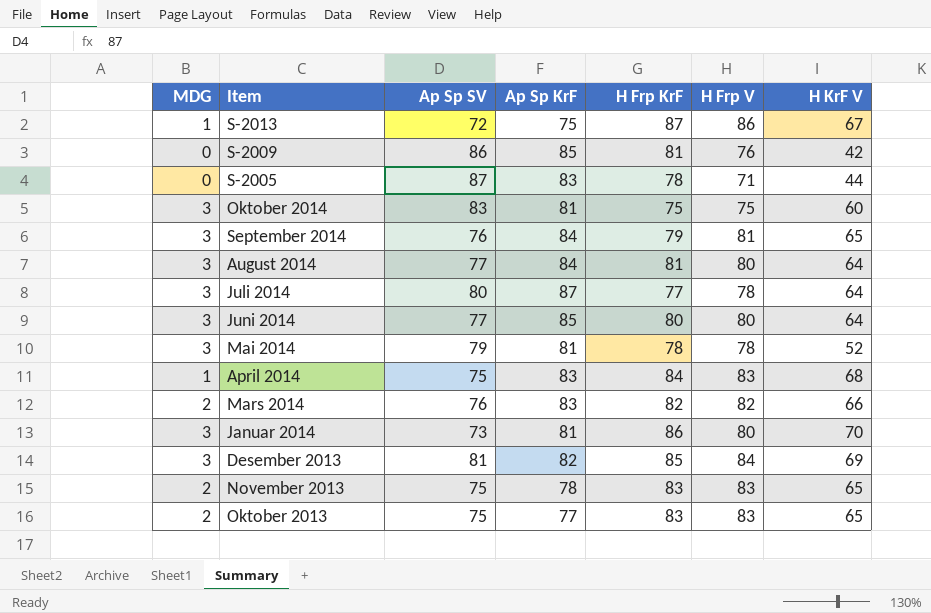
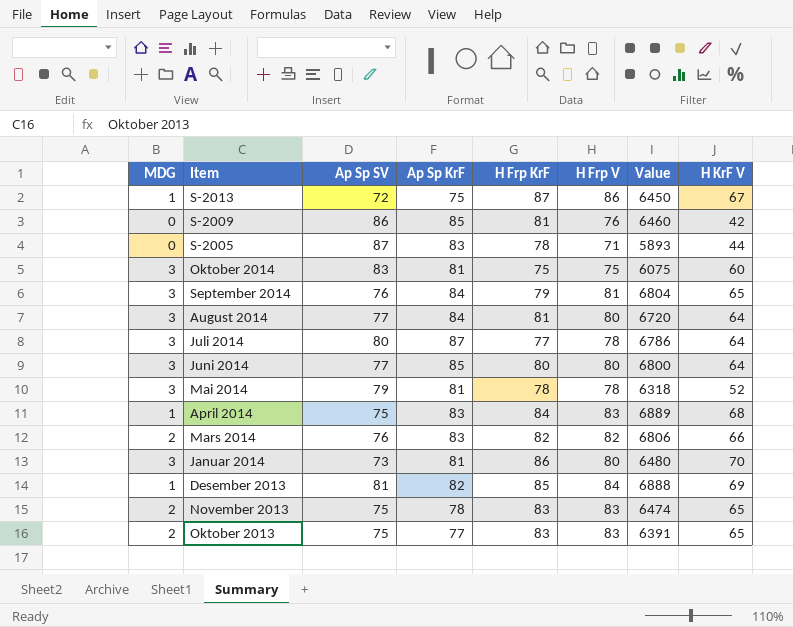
column Value | formula: none -> [Ap Sp KrF] * [H Frp V]
Desember 2013 | MDG: 3 -> 1

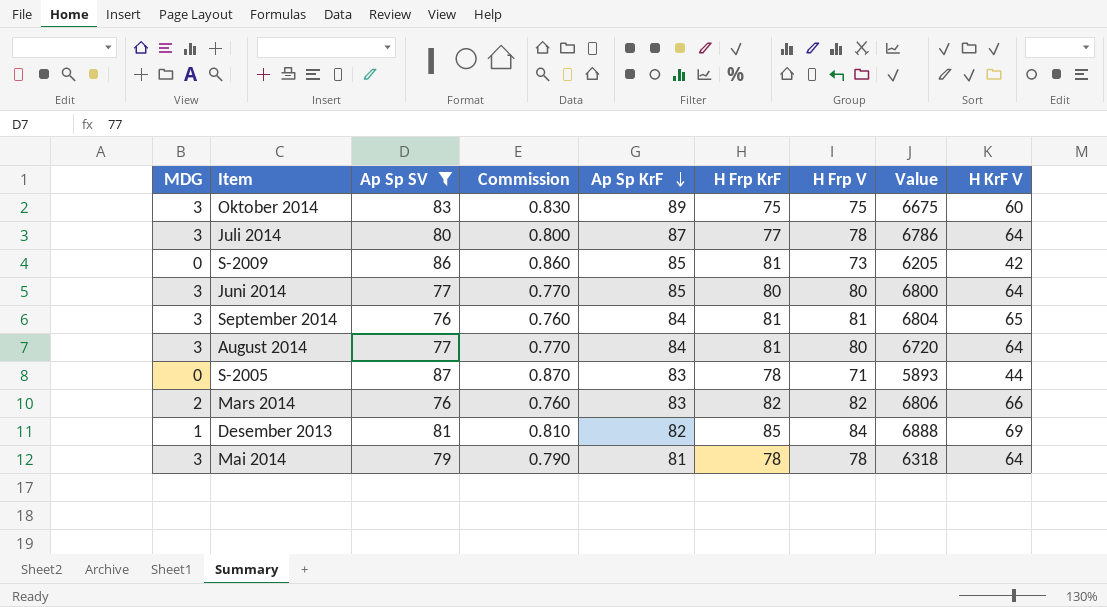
filter: none -> Ap Sp SV >= 76
row order: none -> Ap Sp KrF descending
column Commission | formula: none -> [Ap Sp SV] * 0.01
Oktober 2014 | Ap Sp KrF: 81 -> 89
Oktober 2014 | Value: 6075 -> 6675
S-2009 | H Frp V: 76 -> 73
S-2009 | Value: 6460 -> 6205
September 2014 | H Frp KrF: 79 -> 81
Mai 2014 | H KrF V: 52 -> 64

